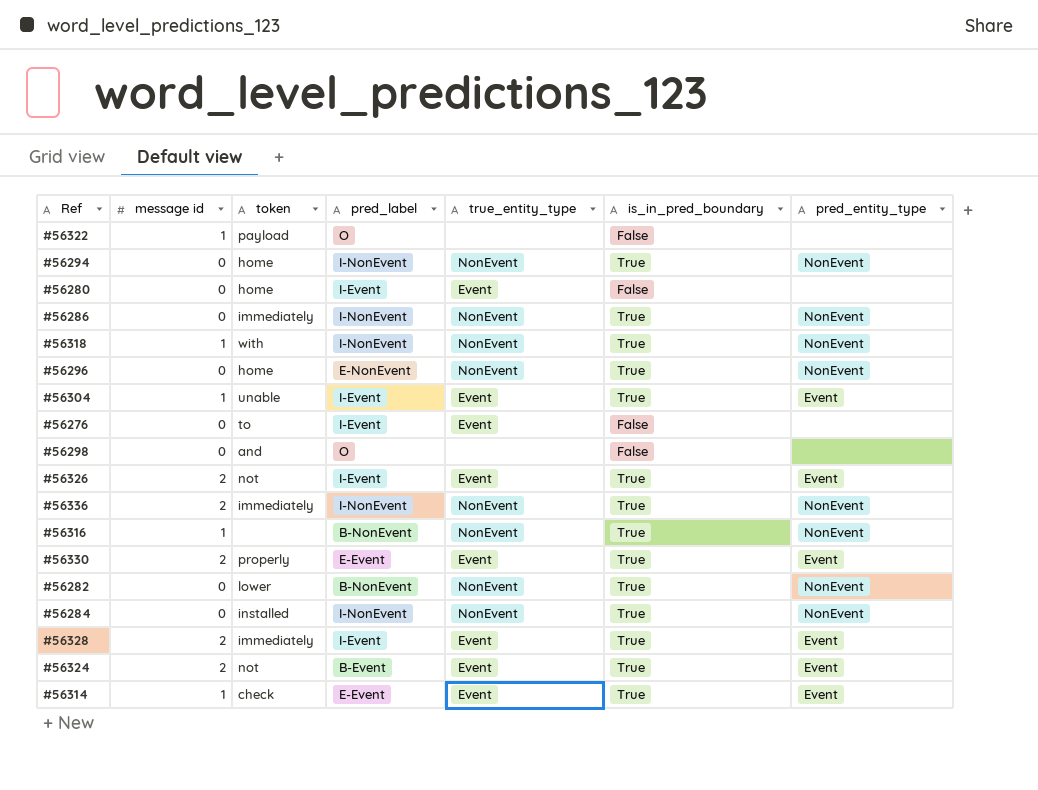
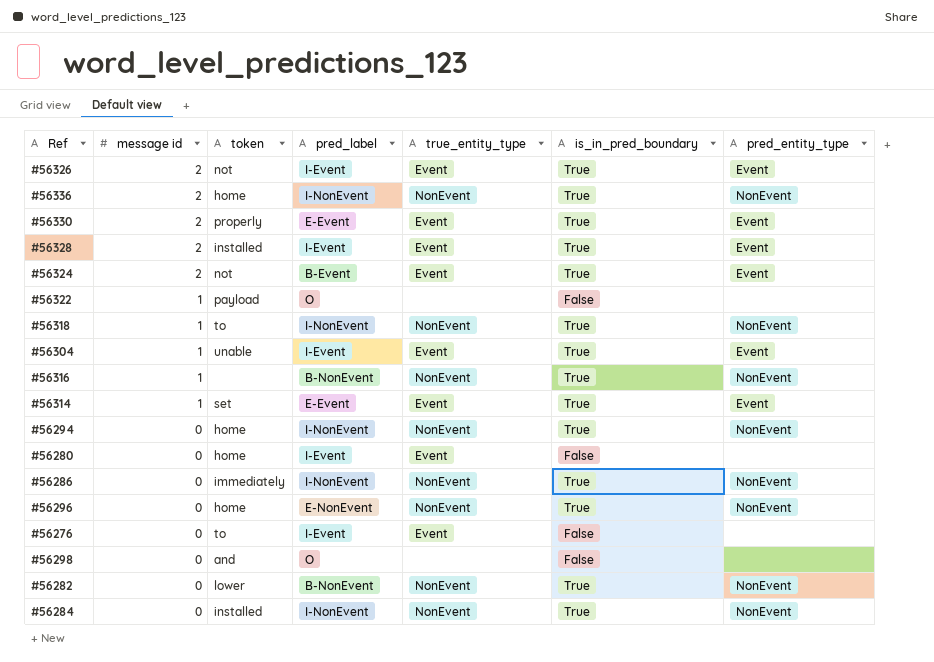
row order: none -> message id descending
#56336 | token: immediately -> home
#56328 | token: immediately -> installed
#56318 | token: with -> to
#56314 | token: check -> set

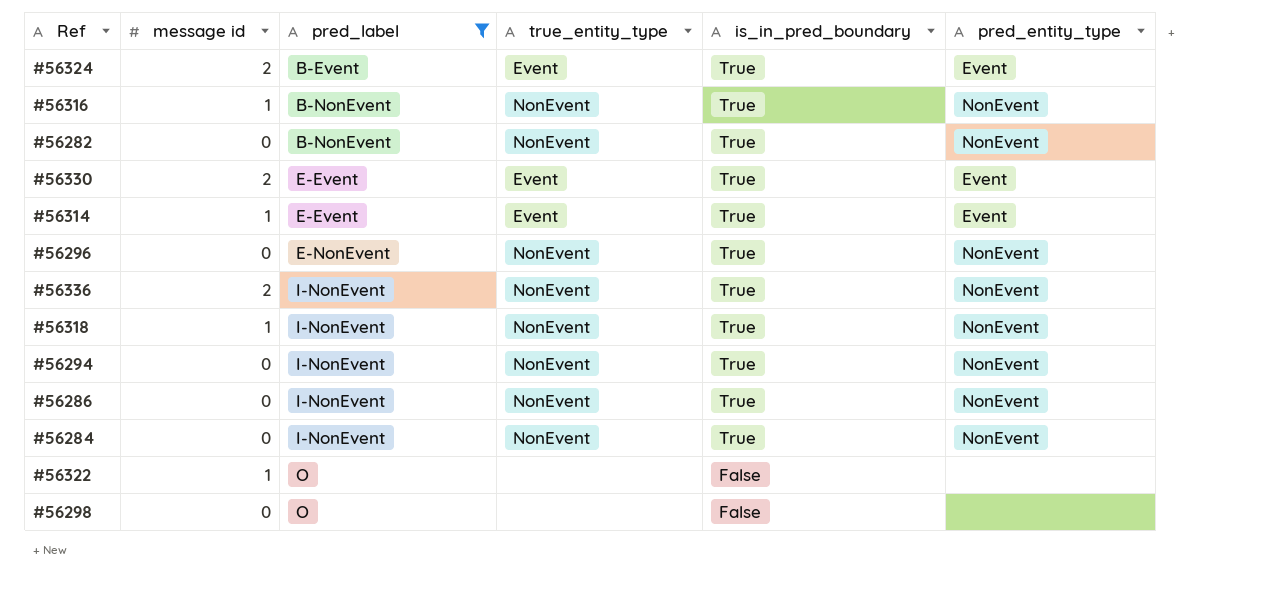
filter: none -> pred_label != I-Event
row order: message id descending -> pred_label ascending
column token | position: 3 -> none

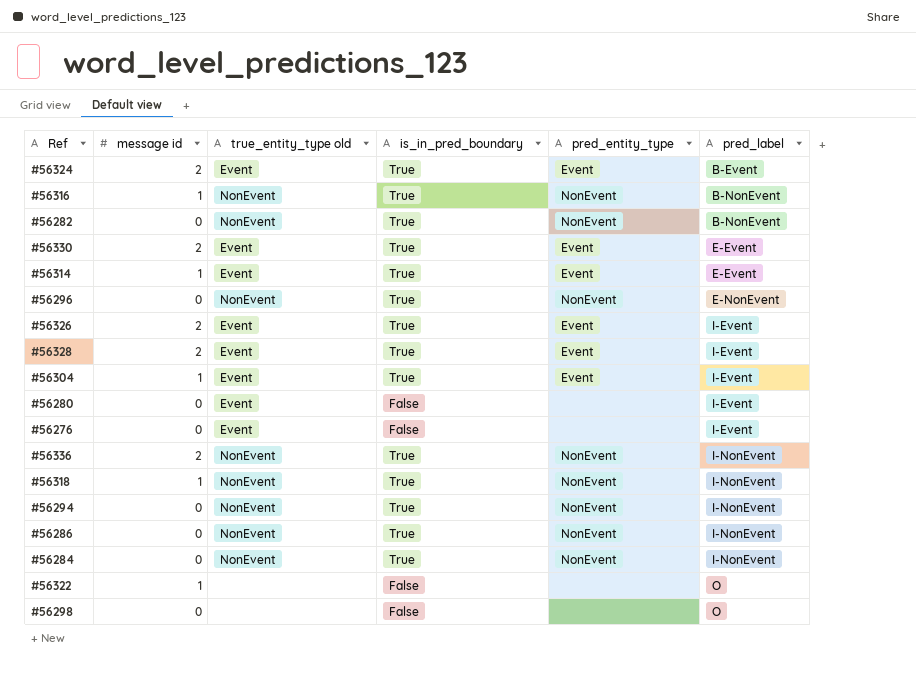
filter: pred_label != I-Event -> none
column name: true_entity_type -> true_entity_type old
column pred_label | position: 3 -> 6

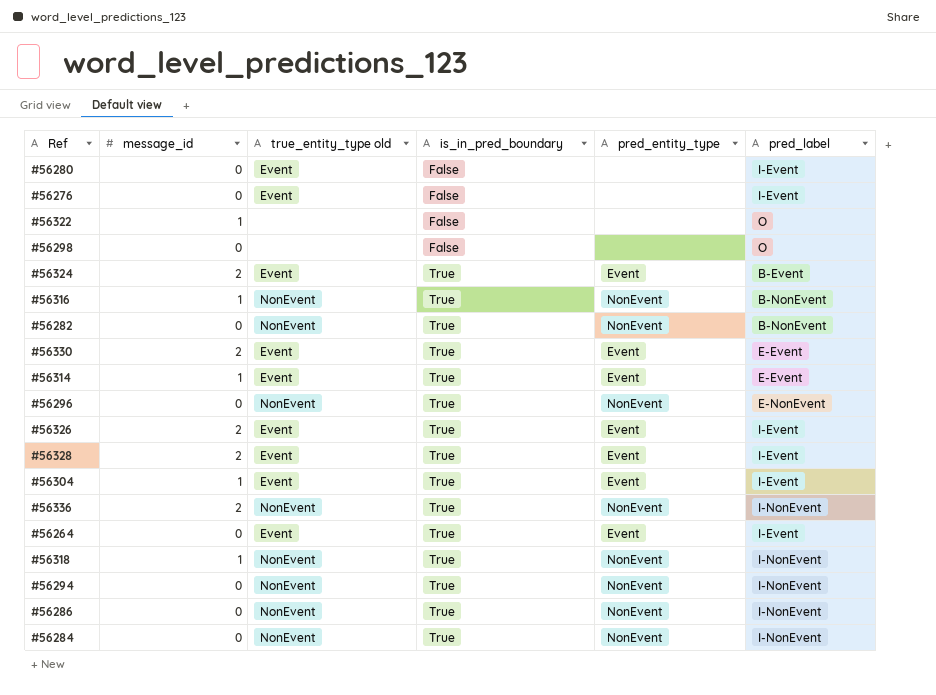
row order: pred_label ascending -> is_in_pred_boundary ascending
column name: message id -> message_id
row #56264: none -> 0 | Event | True | Event | I-Event

